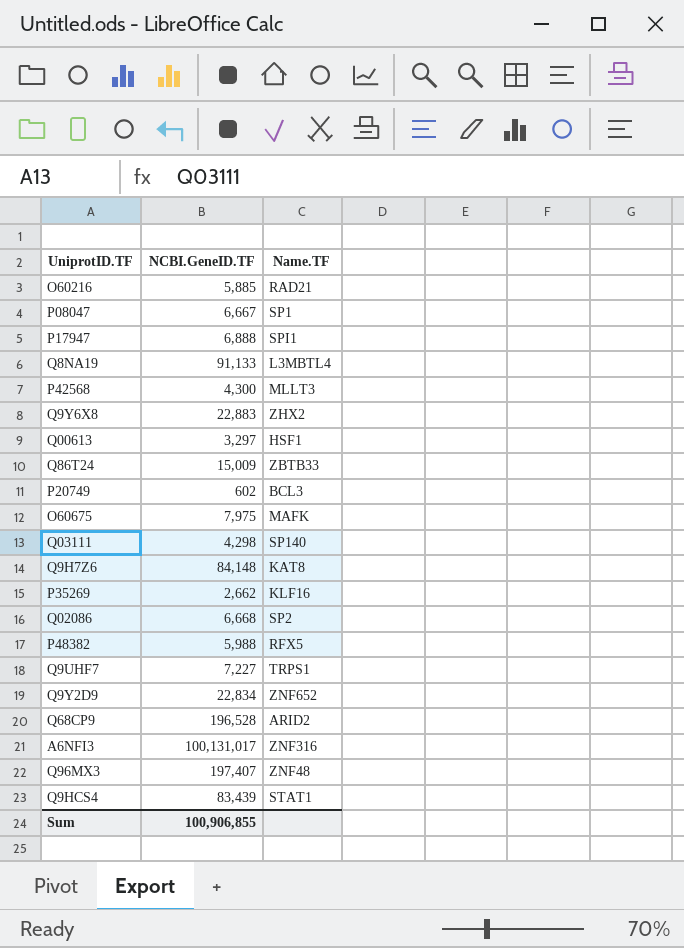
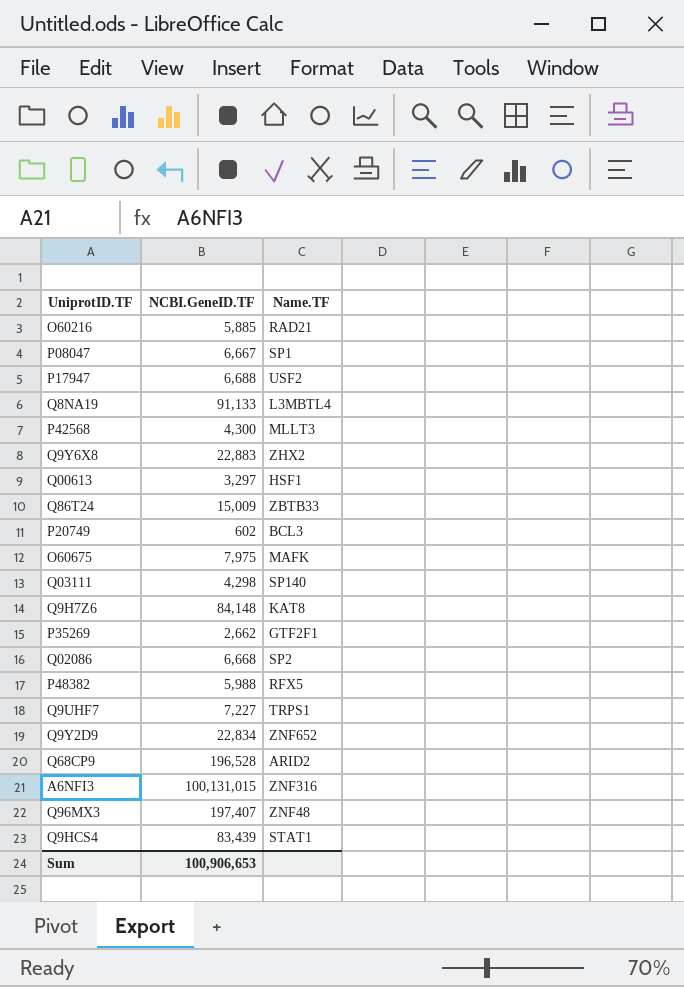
P17947 | NCBI.GeneID.TF: 6,888 -> 6,688
P17947 | Name.TF: SPI1 -> USF2
P35269 | Name.TF: KLF16 -> GTF2F1
A6NFI3 | NCBI.GeneID.TF: 100,131,017 -> 100,131,015
Sum | NCBI.GeneID.TF: 100,906,855 -> 100,906,653

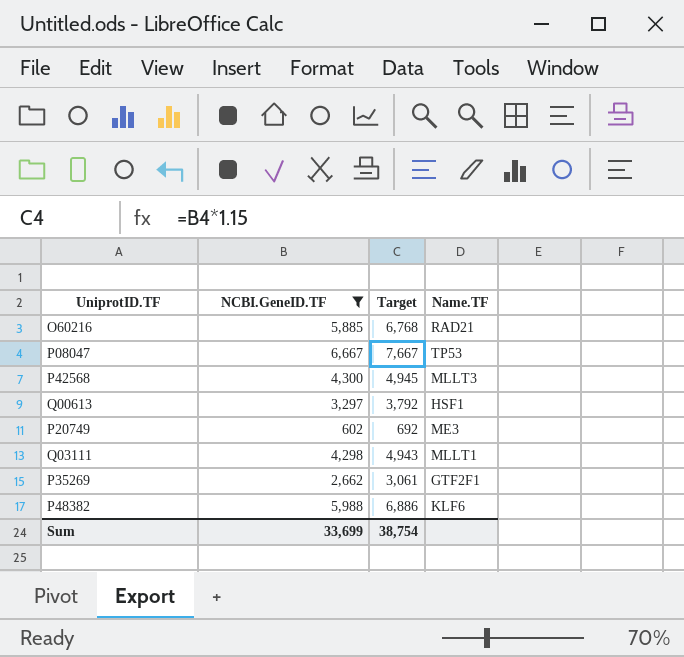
filter: none -> NCBI.GeneID.TF <= 6,667
column Target | formula: none -> [NCBI.GeneID.TF] * 1.15
P08047 | Name.TF: SP1 -> TP53
P20749 | Name.TF: BCL3 -> ME3
Q03111 | Name.TF: SP140 -> MLLT1
P48382 | Name.TF: RFX5 -> KLF6
Sum | NCBI.GeneID.TF: 100,906,653 -> 33,699

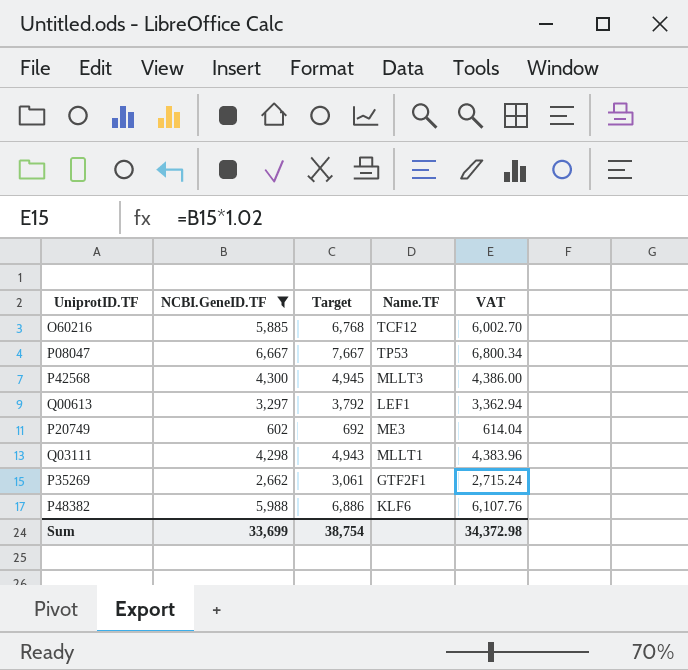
column VAT | formula: none -> [NCBI.GeneID.TF] * 1.02
O60216 | Name.TF: RAD21 -> TCF12
Q00613 | Name.TF: HSF1 -> LEF1

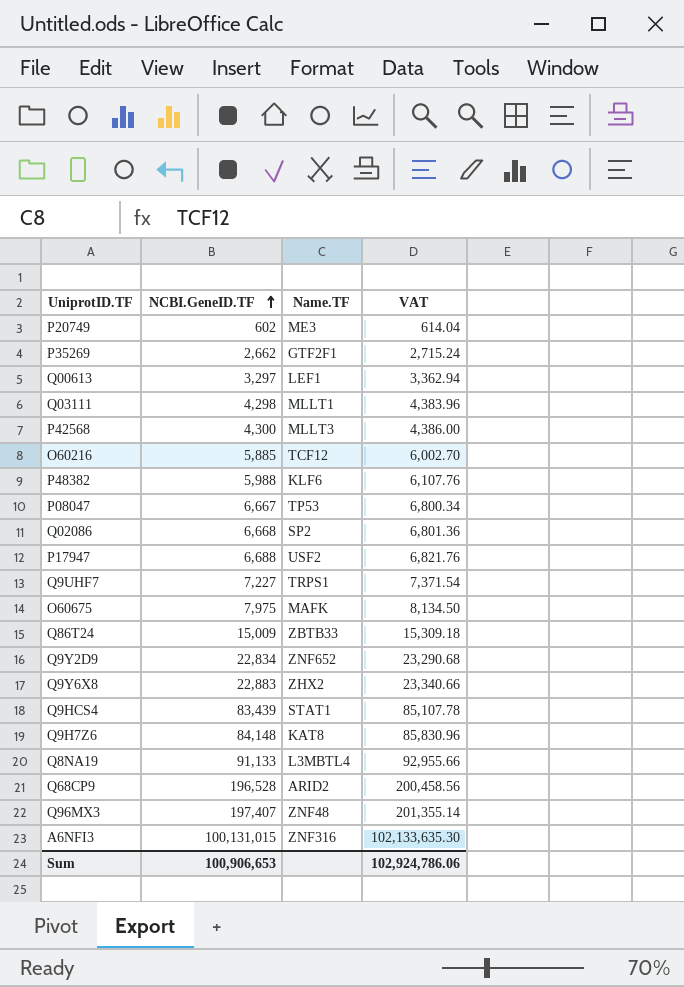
filter: NCBI.GeneID.TF <= 6,667 -> none
row order: none -> NCBI.GeneID.TF ascending
column Target | formula: [NCBI.GeneID.TF] * 1.15 -> none
Sum | NCBI.GeneID.TF: 33,699 -> 100,906,653
Sum | VAT: 34,372.98 -> 102,924,786.06

